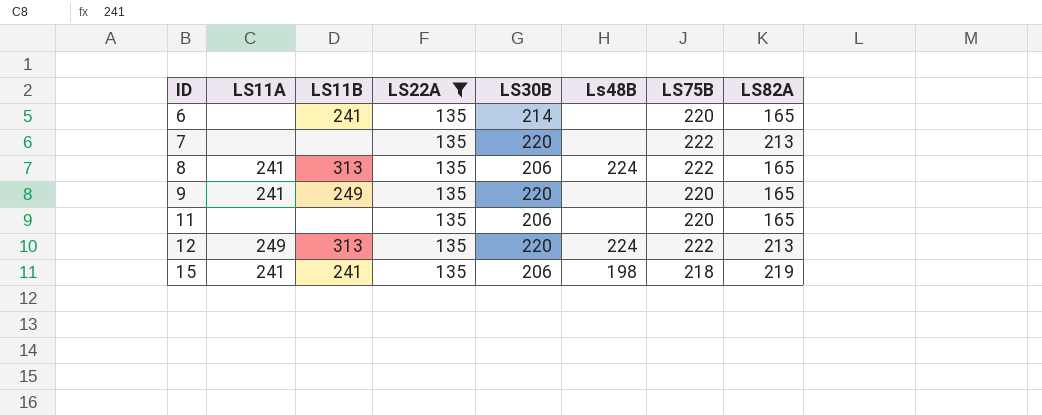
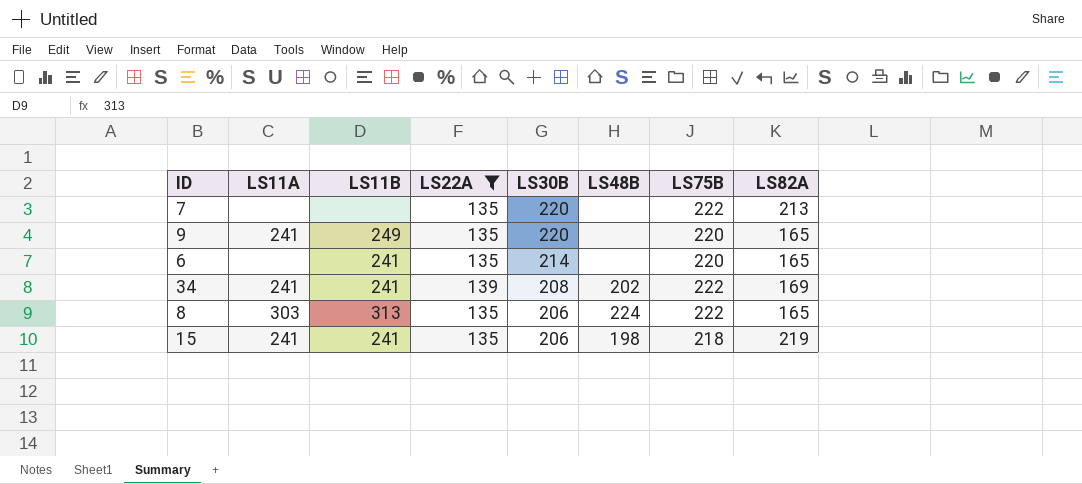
row order: ID ascending -> LS30B descending
column name: Ls48B -> LS48B
row 11: none | none | 135 | 206 | none | 220 | 165 -> none
row 12: 249 | 313 | 135 | 220 | 224 | 222 | 213 -> none
row 34: none -> 241 | 241 | 139 | 208 | 202 | 222 | 169
8 | LS11A: 241 -> 303

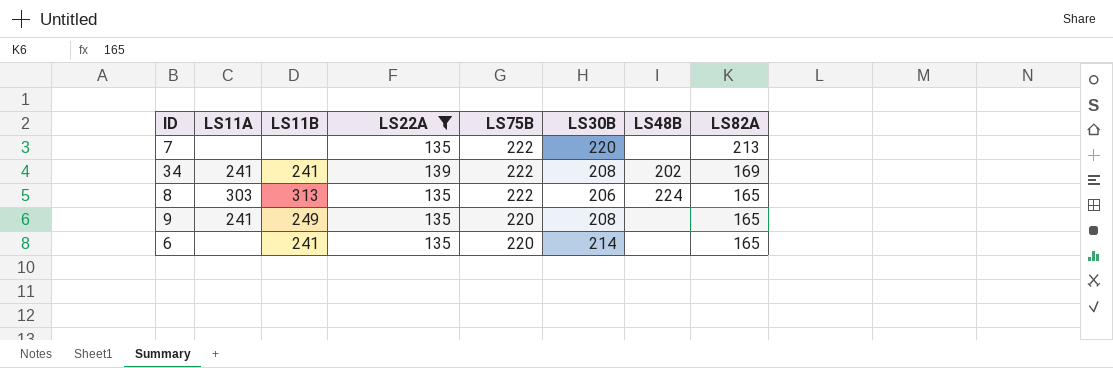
row order: LS30B descending -> LS75B descending
column LS75B | position: 7 -> 5
row 15: 241 | 241 | 135 | 206 | 198 | 218 | 219 -> none
9 | LS30B: 220 -> 208

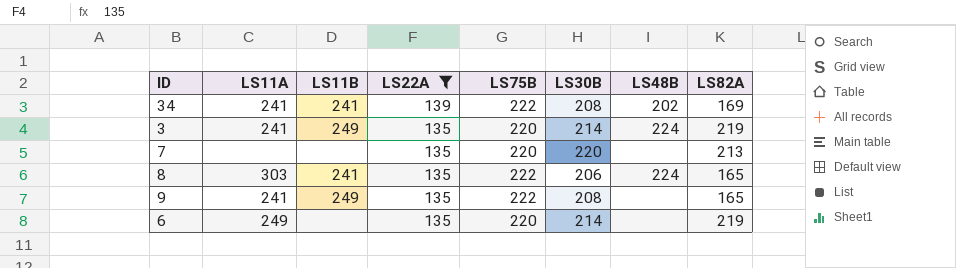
row order: LS75B descending -> LS22A descending
row 3: none -> 241 | 249 | 135 | 220 | 214 | 224 | 219
7 | LS75B: 222 -> 220
8 | LS11B: 313 -> 241
9 | LS75B: 220 -> 222
6 | LS11A: none -> 249
6 | LS11B: 241 -> none
6 | LS82A: 165 -> 219

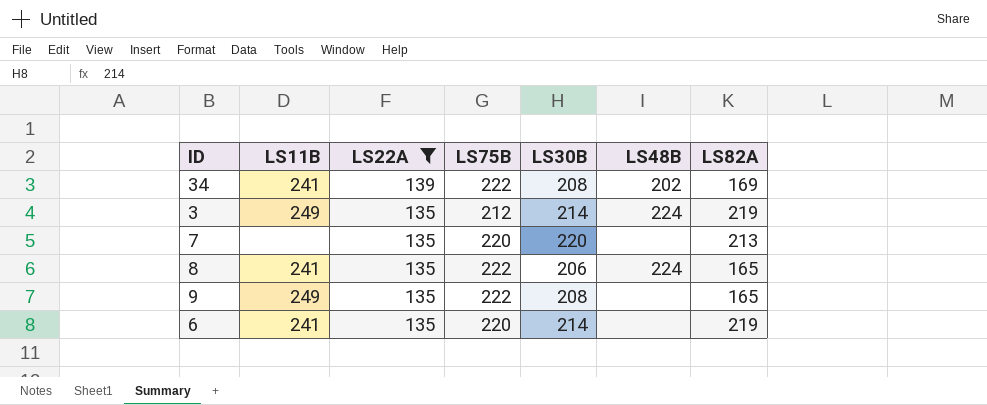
column LS11A | position: 2 -> none
3 | LS75B: 220 -> 212
6 | LS11B: none -> 241

